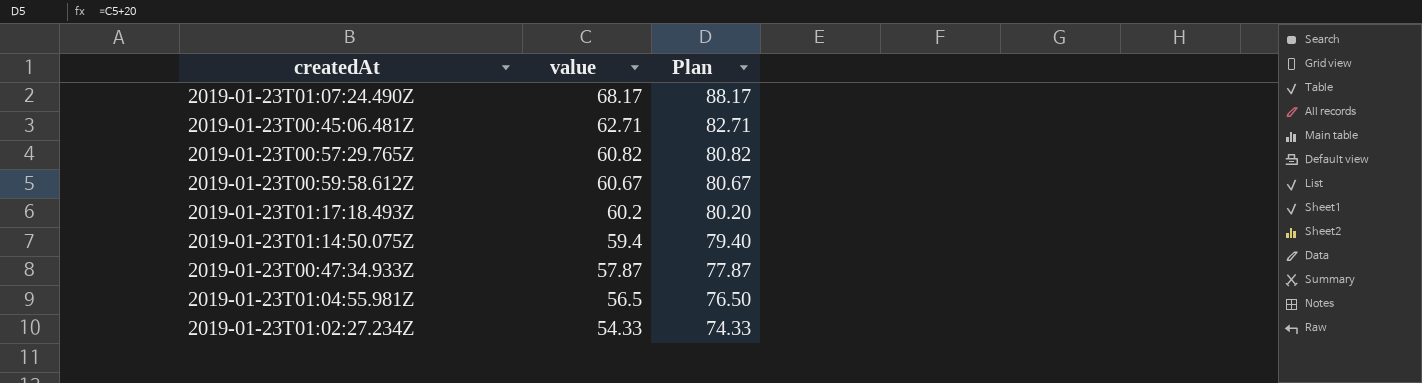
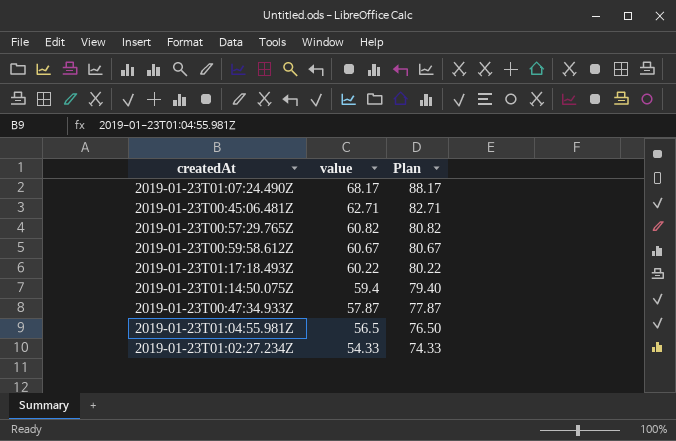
2019-01-23T01:17:18.493Z | value: 60.2 -> 60.22
2019-01-23T01:17:18.493Z | Plan: 80.20 -> 80.22

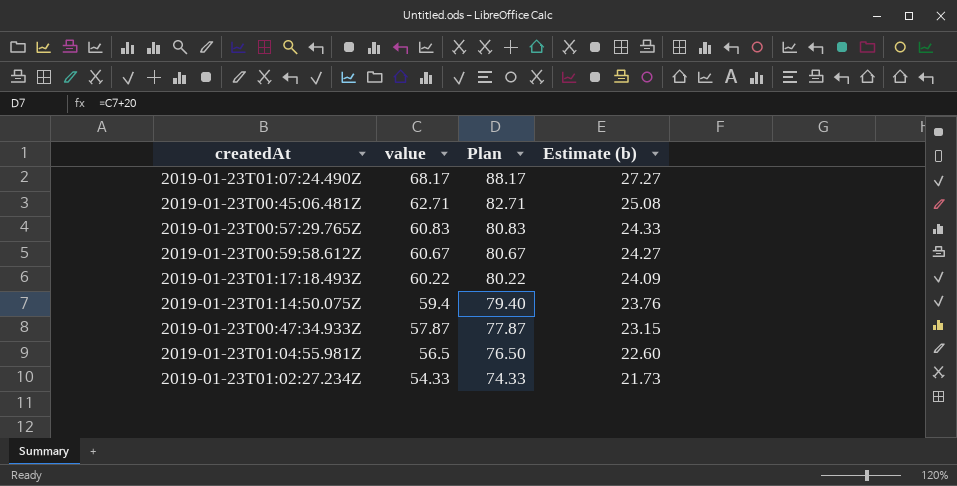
column Estimate (b) | formula: none -> [value] * 0.4
2019-01-23T00:57:29.765Z | value: 60.82 -> 60.83
2019-01-23T00:57:29.765Z | Plan: 80.82 -> 80.83

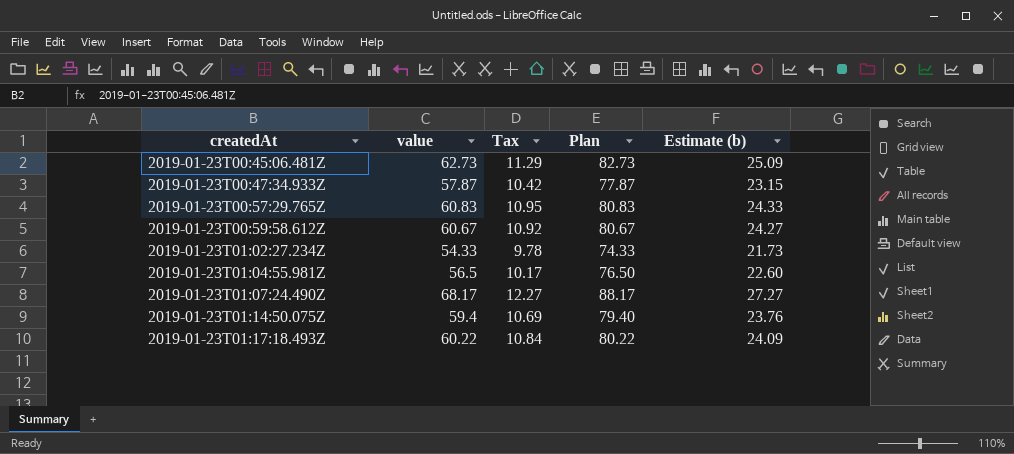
row order: value descending -> createdAt ascending
column Tax | formula: none -> [value] * 0.18
2019-01-23T00:45:06.481Z | value: 62.71 -> 62.73
2019-01-23T00:45:06.481Z | Plan: 82.71 -> 82.73
2019-01-23T00:45:06.481Z | Estimate (b): 25.08 -> 25.09

